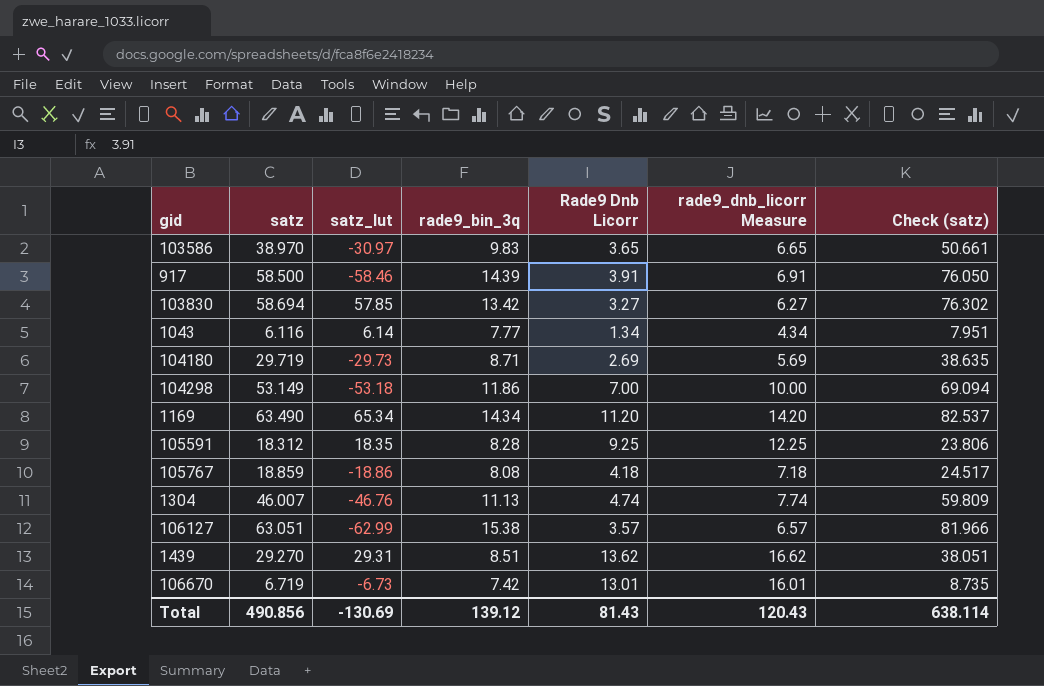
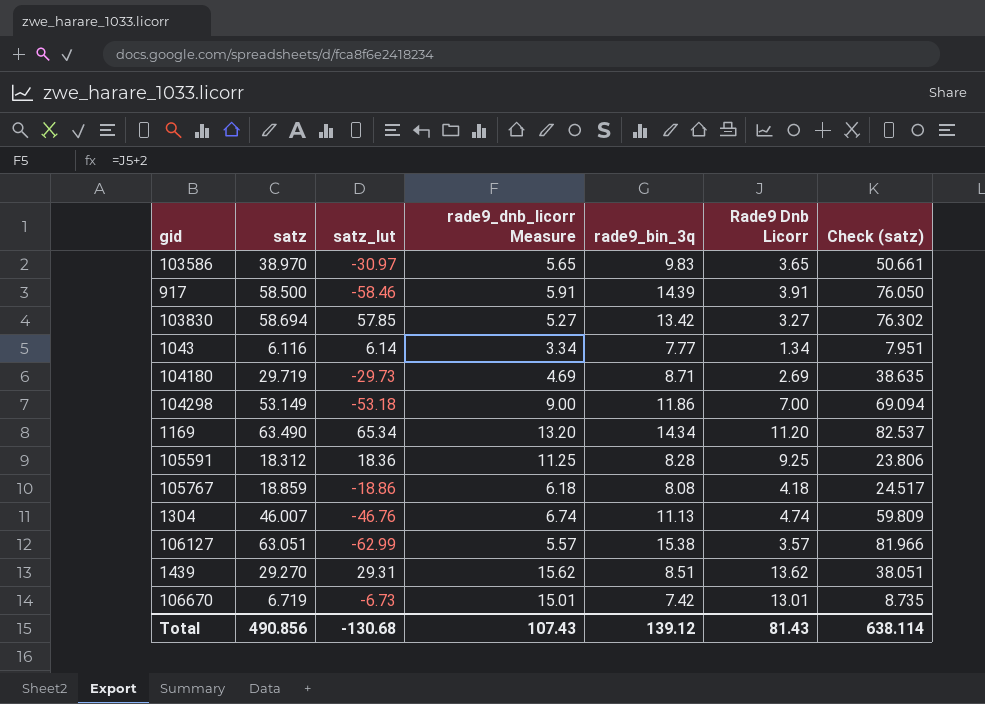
column rade9_dnb_licorr Measure | formula: [Rade9 Dnb Licorr] + 3 -> [Rade9 Dnb Licorr] + 2
column rade9_dnb_licorr Measure | position: 6 -> 4
105591 | satz_lut: 18.35 -> 18.36
Total | satz_lut: -130.69 -> -130.68
Total | rade9_dnb_licorr Measure: 120.43 -> 107.43

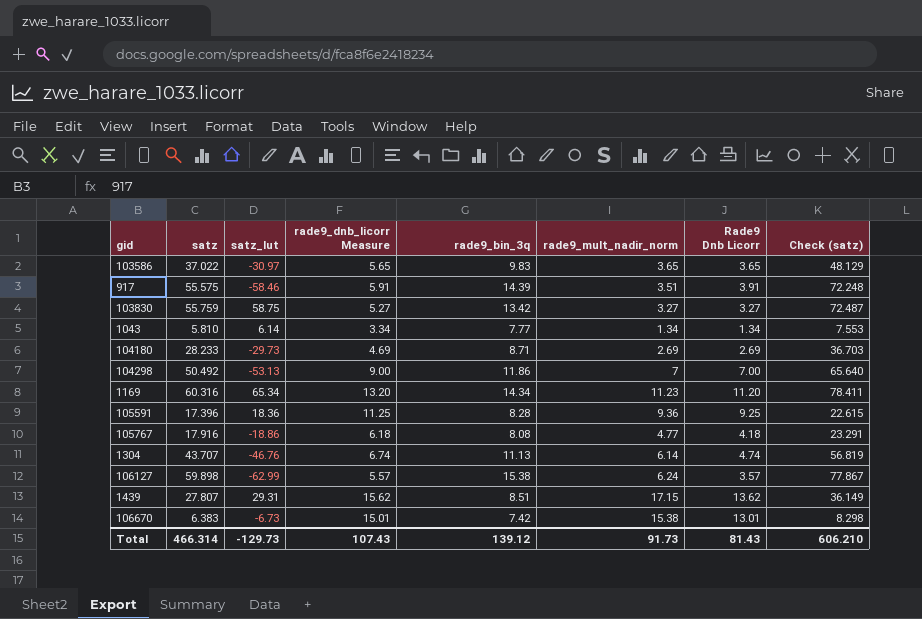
column rade9_mult_nadir_norm | position: none -> 6
103586 | satz: 38.970 -> 37.022
103586 | Check (satz): 50.661 -> 48.129
917 | satz: 58.500 -> 55.575
917 | Check (satz): 76.050 -> 72.248
103830 | satz: 58.694 -> 55.759
103830 | satz_lut: 57.85 -> 58.75
103830 | Check (satz): 76.302 -> 72.487
1043 | satz: 6.116 -> 5.810
1043 | Check (satz): 7.951 -> 7.553
104180 | satz: 29.719 -> 28.233
104180 | Check (satz): 38.635 -> 36.703
104298 | satz: 53.149 -> 50.492
104298 | satz_lut: -53.18 -> -53.13
104298 | Check (satz): 69.094 -> 65.640
1169 | satz: 63.490 -> 60.316
1169 | Check (satz): 82.537 -> 78.411
105591 | satz: 18.312 -> 17.396
105591 | Check (satz): 23.806 -> 22.615
105767 | satz: 18.859 -> 17.916
105767 | Check (satz): 24.517 -> 23.291
1304 | satz: 46.007 -> 43.707
1304 | Check (satz): 59.809 -> 56.819
106127 | satz: 63.051 -> 59.898
106127 | Check (satz): 81.966 -> 77.867
1439 | satz: 29.270 -> 27.807
1439 | Check (satz): 38.051 -> 36.149
106670 | satz: 6.719 -> 6.383
106670 | Check (satz): 8.735 -> 8.298
Total | satz: 490.856 -> 466.314
Total | satz_lut: -130.68 -> -129.73
Total | Check (satz): 638.114 -> 606.210

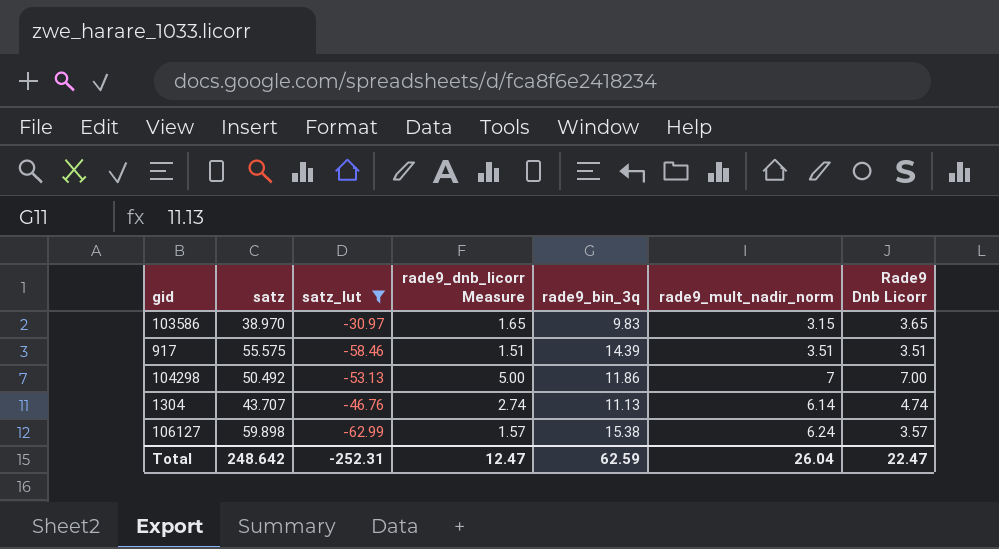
filter: none -> satz_lut <= -30.97
column Check (satz) | formula: [satz] * 1.3 -> none
column rade9_dnb_licorr Measure | formula: [Rade9 Dnb Licorr] + 2 -> [Rade9 Dnb Licorr] - 2
103586 | satz: 37.022 -> 38.970
103586 | rade9_mult_nadir_norm: 3.65 -> 3.15
917 | Rade9 Dnb Licorr: 3.91 -> 3.51
Total | satz: 466.314 -> 248.642
Total | satz_lut: -129.73 -> -252.31
Total | rade9_dnb_licorr Measure: 107.43 -> 12.47
Total | rade9_bin_3q: 139.12 -> 62.59
Total | rade9_mult_nadir_norm: 91.73 -> 26.04
Total | Rade9 Dnb Licorr: 81.43 -> 22.47

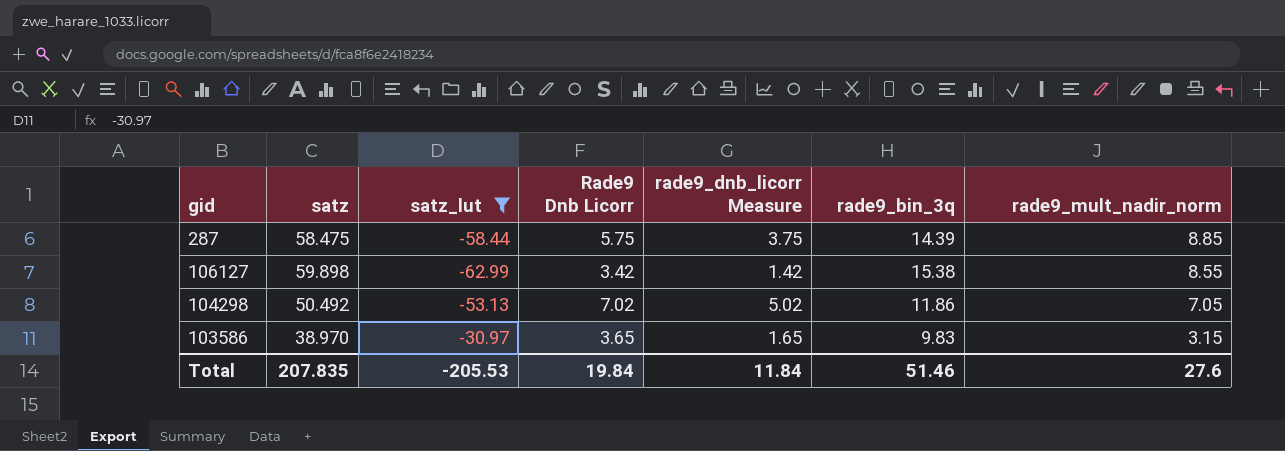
row order: none -> rade9_mult_nadir_norm descending
column Rade9 Dnb Licorr | position: 7 -> 4
row 917: 55.575 | -58.46 | 1.51 | 14.39 | 3.51 | 3.51 -> none
row 1304: 43.707 | -46.76 | 2.74 | 11.13 | 6.14 | 4.74 -> none
row 287: none -> 58.475 | -58.44 | 5.75 | 3.75 | 14.39 | 8.85
106127 | Rade9 Dnb Licorr: 3.57 -> 3.42
106127 | rade9_dnb_licorr Measure: 1.57 -> 1.42
106127 | rade9_mult_nadir_norm: 6.24 -> 8.55
104298 | Rade9 Dnb Licorr: 7.00 -> 7.02
104298 | rade9_dnb_licorr Measure: 5.00 -> 5.02
104298 | rade9_mult_nadir_norm: 7 -> 7.05
Total | satz: 248.642 -> 207.835
Total | satz_lut: -252.31 -> -205.53
Total | Rade9 Dnb Licorr: 22.47 -> 19.84
Total | rade9_dnb_licorr Measure: 12.47 -> 11.84
Total | rade9_bin_3q: 62.59 -> 51.46
Total | rade9_mult_nadir_norm: 26.04 -> 27.6

